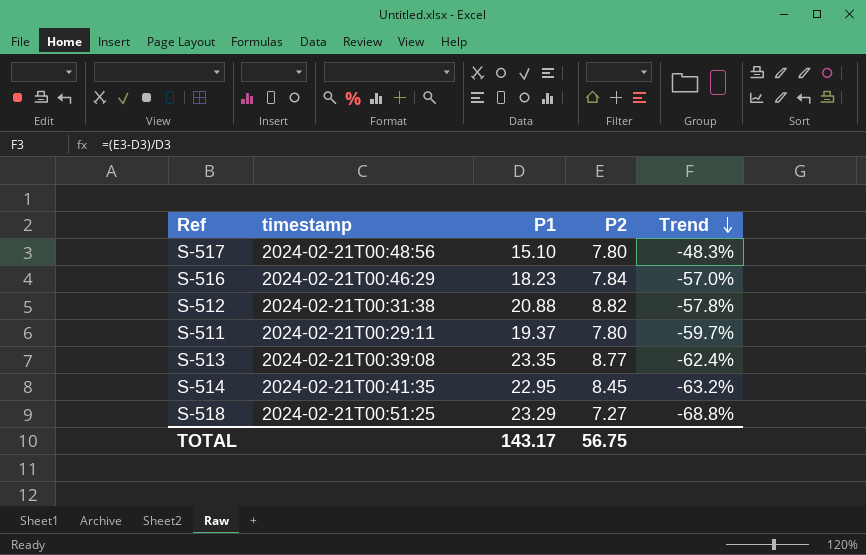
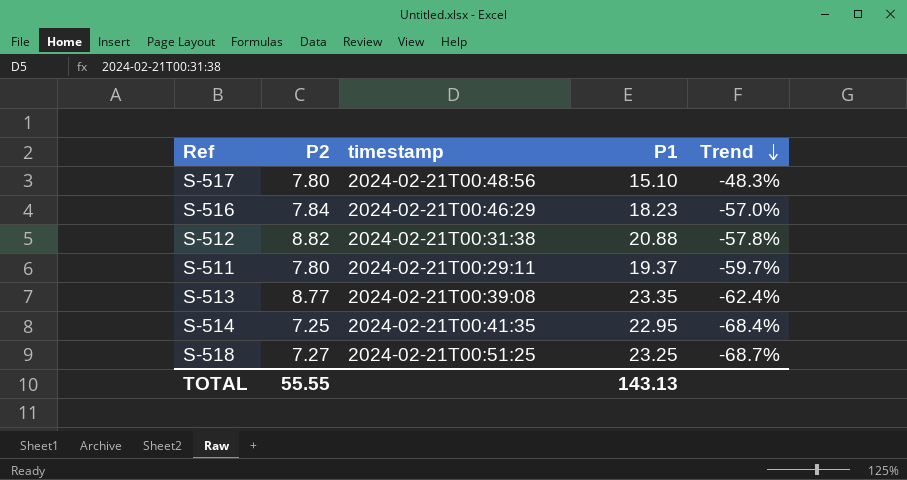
column P2 | position: 4 -> 2
S-514 | P2: 8.45 -> 7.25
S-514 | Trend: -63.2% -> -68.4%
S-518 | P1: 23.29 -> 23.25
S-518 | Trend: -68.8% -> -68.7%
TOTAL | P2: 56.75 -> 55.55
TOTAL | P1: 143.17 -> 143.13

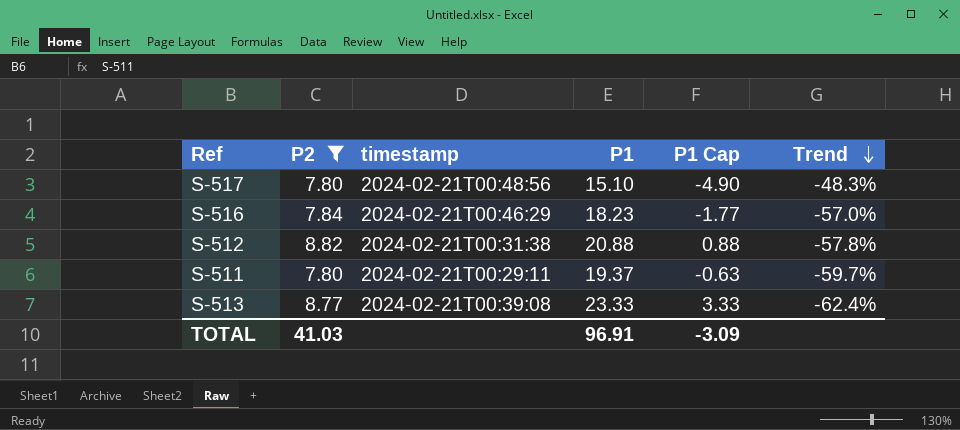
filter: none -> P2 >= 7.80
column P1 Cap | formula: none -> [P1] - 20
S-513 | P1: 23.35 -> 23.33
TOTAL | P2: 55.55 -> 41.03
TOTAL | P1: 143.13 -> 96.91

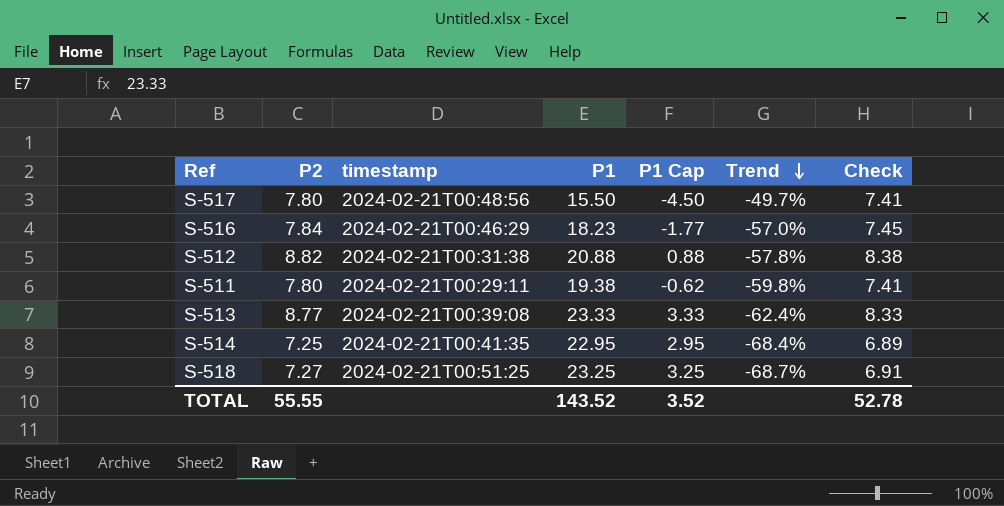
filter: P2 >= 7.80 -> none
column Check | formula: none -> [P2] * 0.95
S-517 | P1: 15.10 -> 15.50
S-517 | P1 Cap: -4.90 -> -4.50
S-517 | Trend: -48.3% -> -49.7%
S-511 | P1: 19.37 -> 19.38
S-511 | P1 Cap: -0.63 -> -0.62
S-511 | Trend: -59.7% -> -59.8%
TOTAL | P2: 41.03 -> 55.55
TOTAL | P1: 96.91 -> 143.52
TOTAL | P1 Cap: -3.09 -> 3.52

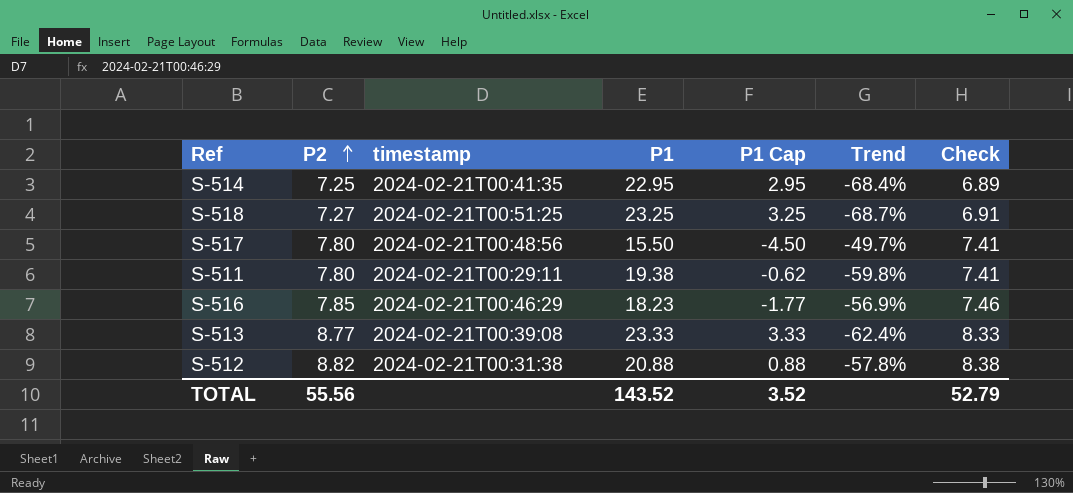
row order: Trend descending -> P2 ascending
S-516 | P2: 7.84 -> 7.85
S-516 | Trend: -57.0% -> -56.9%
S-516 | Check: 7.45 -> 7.46
TOTAL | P2: 55.55 -> 55.56
TOTAL | Check: 52.78 -> 52.79

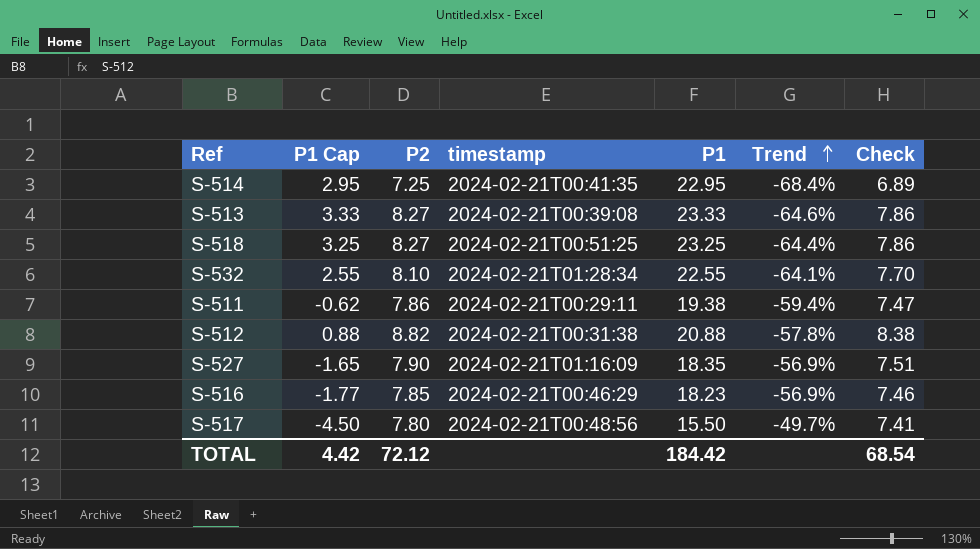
row order: P2 ascending -> Trend ascending
column P1 Cap | position: 5 -> 2
S-513 | P2: 8.77 -> 8.27
S-513 | Trend: -62.4% -> -64.6%
S-513 | Check: 8.33 -> 7.86
S-518 | P2: 7.27 -> 8.27
S-518 | Trend: -68.7% -> -64.4%
S-518 | Check: 6.91 -> 7.86
row S-532: none -> 2.55 | 8.10 | 2024-02-21T01:28:34 | 22.55 | -64.1% | 7.70
S-511 | P2: 7.80 -> 7.86
S-511 | Trend: -59.8% -> -59.4%
S-511 | Check: 7.41 -> 7.47
row S-527: none -> -1.65 | 7.90 | 2024-02-21T01:16:09 | 18.35 | -56.9% | 7.51
TOTAL | P1 Cap: 3.52 -> 4.42
TOTAL | P2: 55.56 -> 72.12
TOTAL | P1: 143.52 -> 184.42
TOTAL | Check: 52.79 -> 68.54

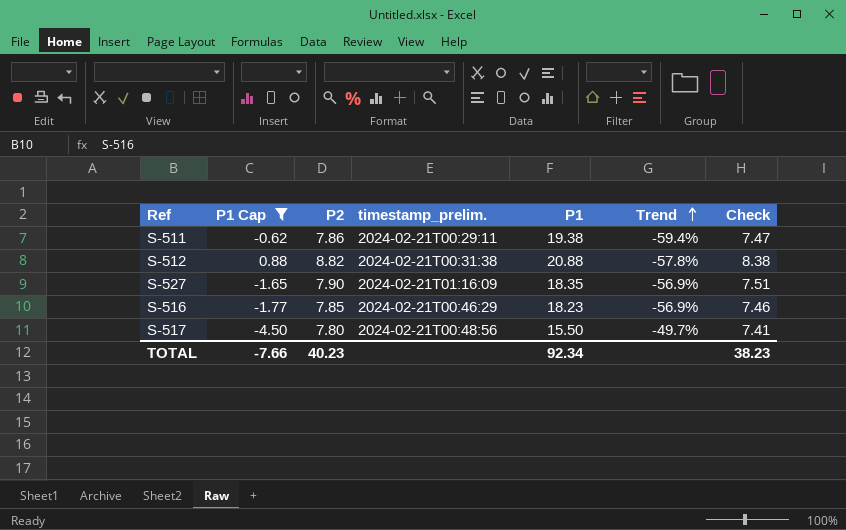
filter: none -> P1 Cap <= 0.88
column name: timestamp -> timestamp_prelim.
TOTAL | P1 Cap: 4.42 -> -7.66
TOTAL | P2: 72.12 -> 40.23
TOTAL | P1: 184.42 -> 92.34
TOTAL | Check: 68.54 -> 38.23

